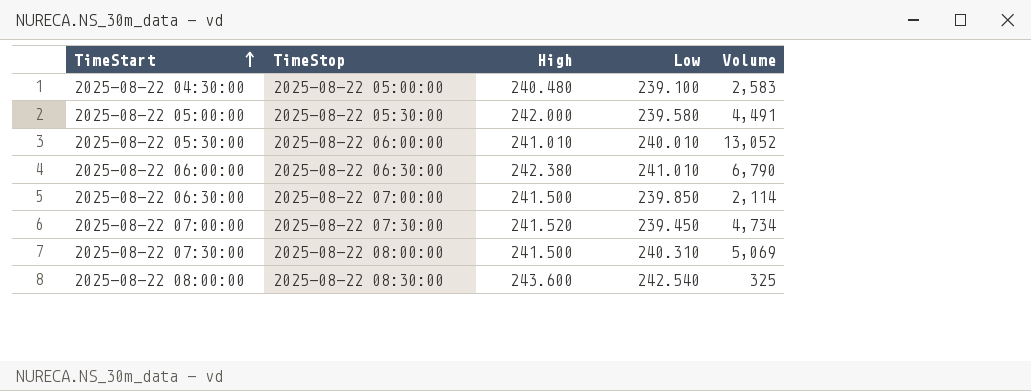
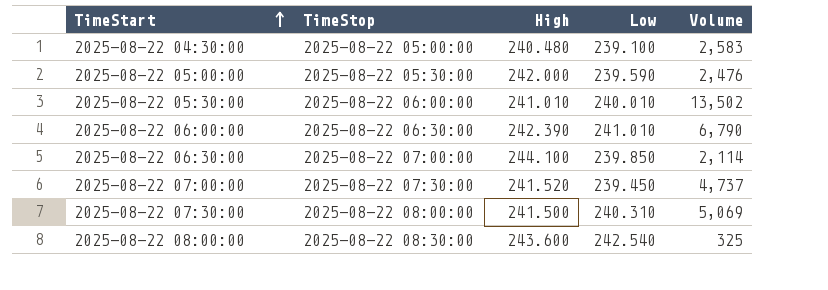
2025-08-22 05:00:00 | Low: 239.580 -> 239.590
2025-08-22 05:00:00 | Volume: 4,491 -> 2,476
2025-08-22 05:30:00 | Volume: 13,052 -> 13,502
2025-08-22 06:00:00 | High: 242.380 -> 242.390
2025-08-22 06:30:00 | High: 241.500 -> 244.100
2025-08-22 07:00:00 | Volume: 4,734 -> 4,737

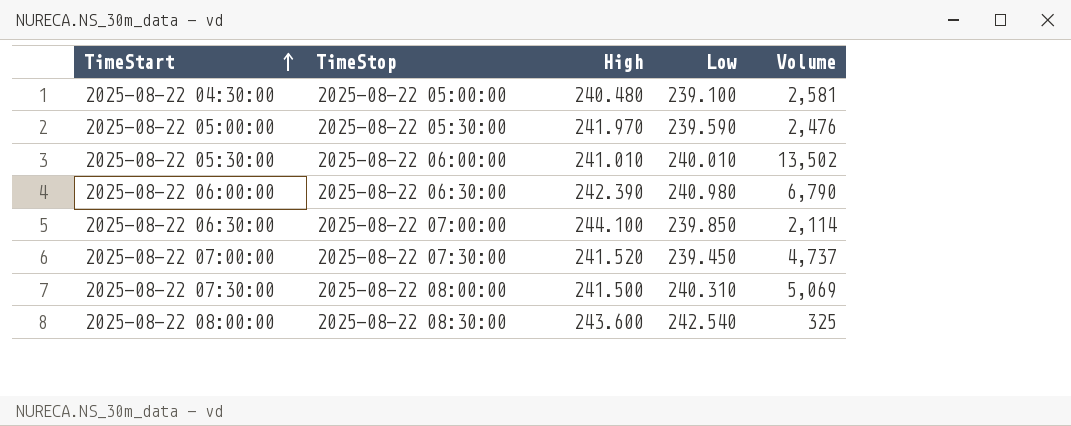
2025-08-22 04:30:00 | Volume: 2,583 -> 2,581
2025-08-22 05:00:00 | High: 242.000 -> 241.970
2025-08-22 06:00:00 | Low: 241.010 -> 240.980

